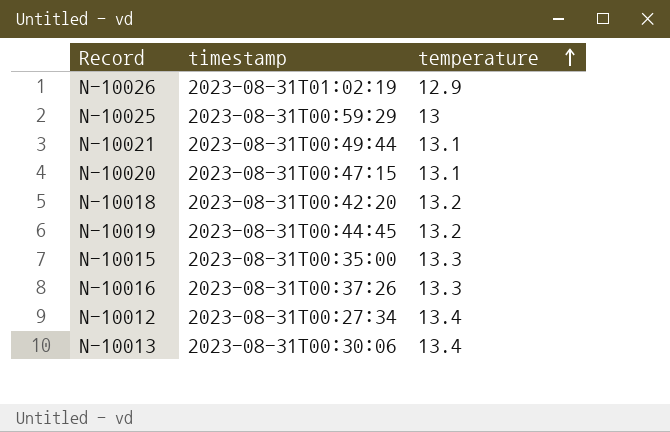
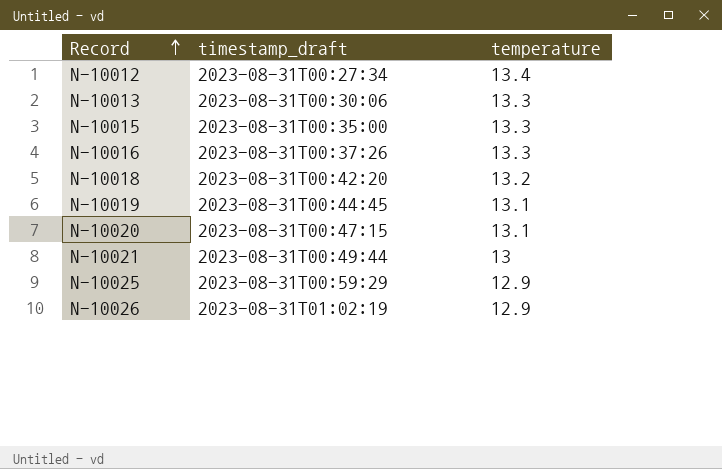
row order: temperature ascending -> Record ascending
column name: timestamp -> timestamp_draft
N-10013 | temperature: 13.4 -> 13.3
N-10019 | temperature: 13.2 -> 13.1
N-10021 | temperature: 13.1 -> 13
N-10025 | temperature: 13 -> 12.9

